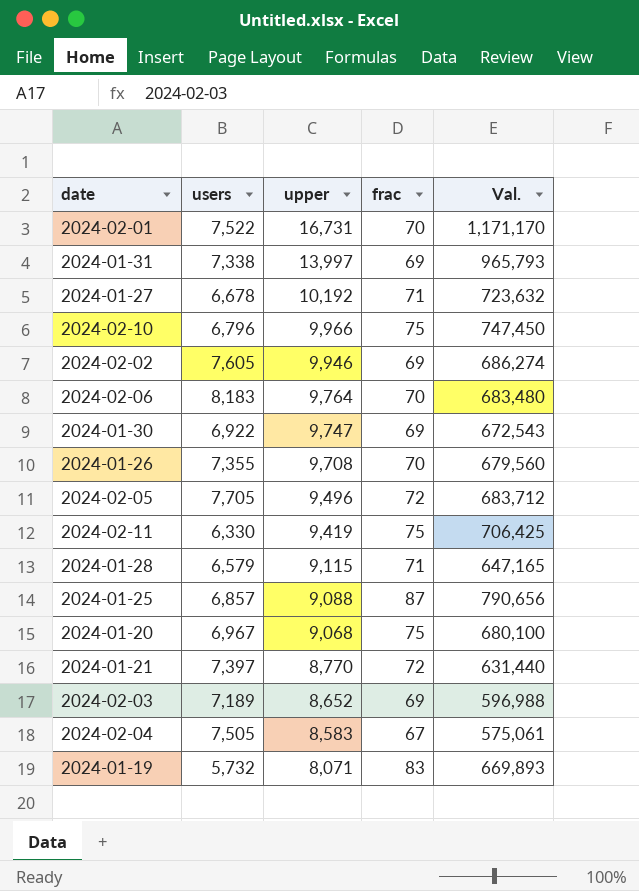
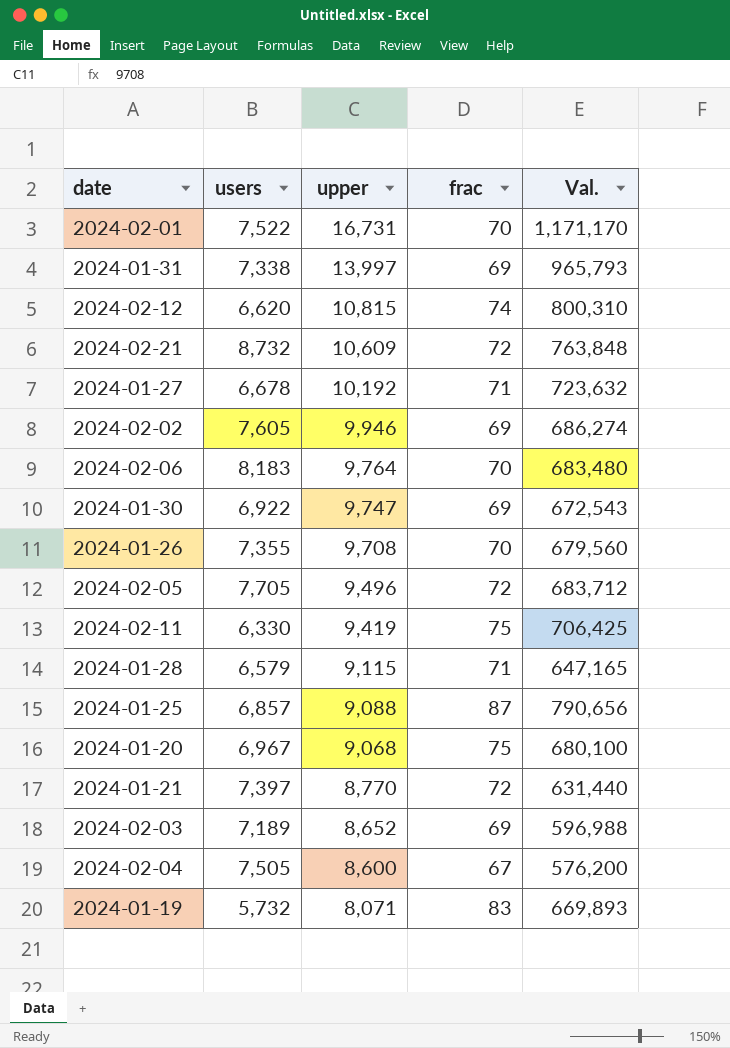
row 2024-02-10: 6,796 | 9,966 | 75 | 747,450 -> none
row 2024-02-12: none -> 6,620 | 10,815 | 74 | 800,310
row 2024-02-21: none -> 8,732 | 10,609 | 72 | 763,848
2024-02-04 | upper: 8,583 -> 8,600
2024-02-04 | Val.: 575,061 -> 576,200

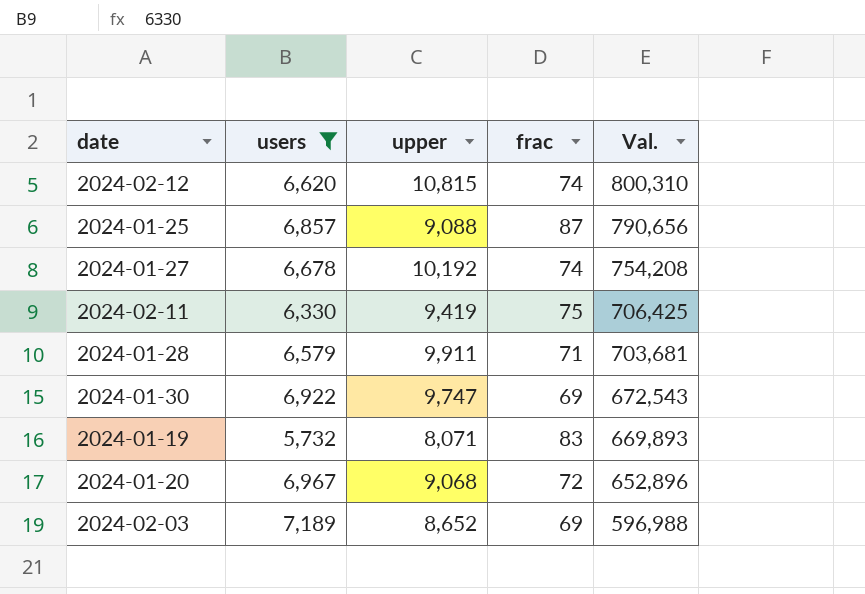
filter: none -> users <= 7,189
row order: upper descending -> Val. descending
2024-01-27 | frac: 71 -> 74
2024-01-27 | Val.: 723,632 -> 754,208
2024-01-28 | upper: 9,115 -> 9,911
2024-01-28 | Val.: 647,165 -> 703,681
2024-01-20 | frac: 75 -> 72
2024-01-20 | Val.: 680,100 -> 652,896

